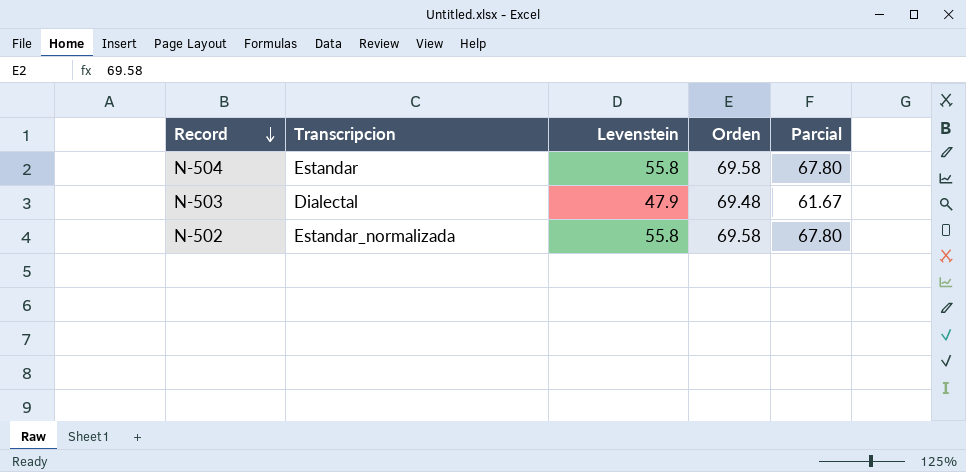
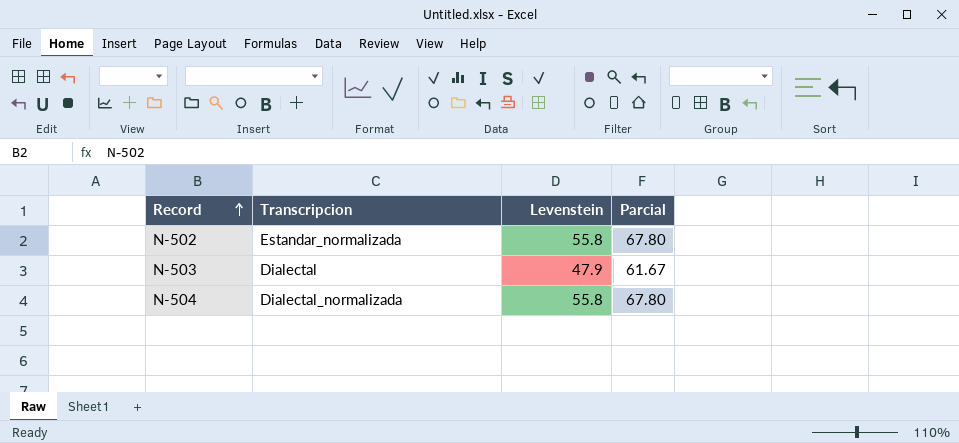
row order: Record descending -> Record ascending
column Orden | position: 4 -> none
N-504 | Transcripcion: Estandar -> Dialectal_normalizada

